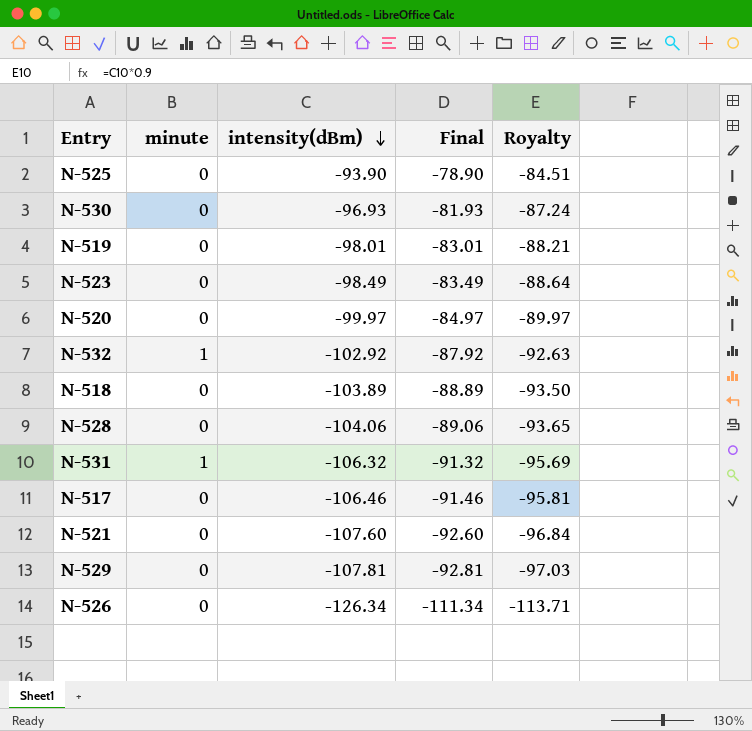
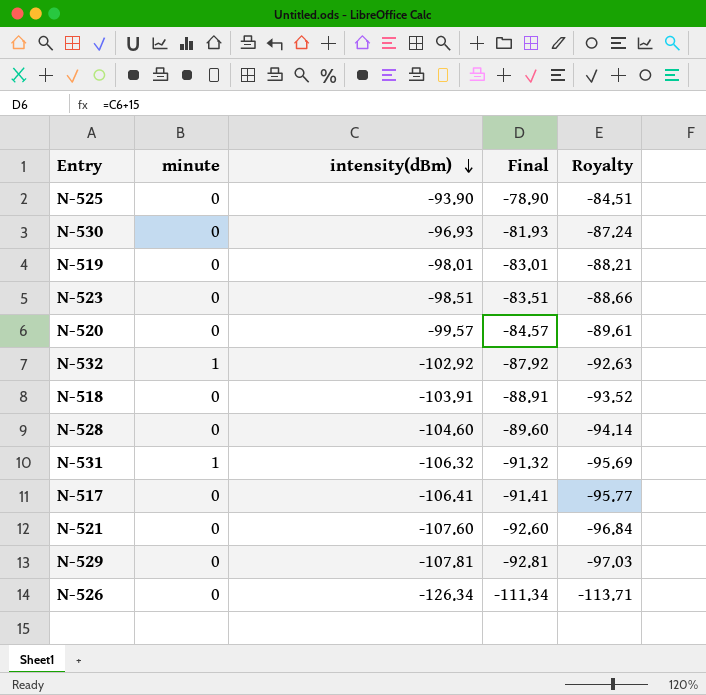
N-523 | intensity(dBm): -98.49 -> -98.51
N-523 | Final: -83.49 -> -83.51
N-523 | Royalty: -88.64 -> -88.66
N-520 | intensity(dBm): -99.97 -> -99.57
N-520 | Final: -84.97 -> -84.57
N-520 | Royalty: -89.97 -> -89.61
N-518 | intensity(dBm): -103.89 -> -103.91
N-518 | Final: -88.89 -> -88.91
N-518 | Royalty: -93.50 -> -93.52
N-528 | intensity(dBm): -104.06 -> -104.60
N-528 | Final: -89.06 -> -89.60
N-528 | Royalty: -93.65 -> -94.14
N-517 | intensity(dBm): -106.46 -> -106.41
N-517 | Final: -91.46 -> -91.41
N-517 | Royalty: -95.81 -> -95.77

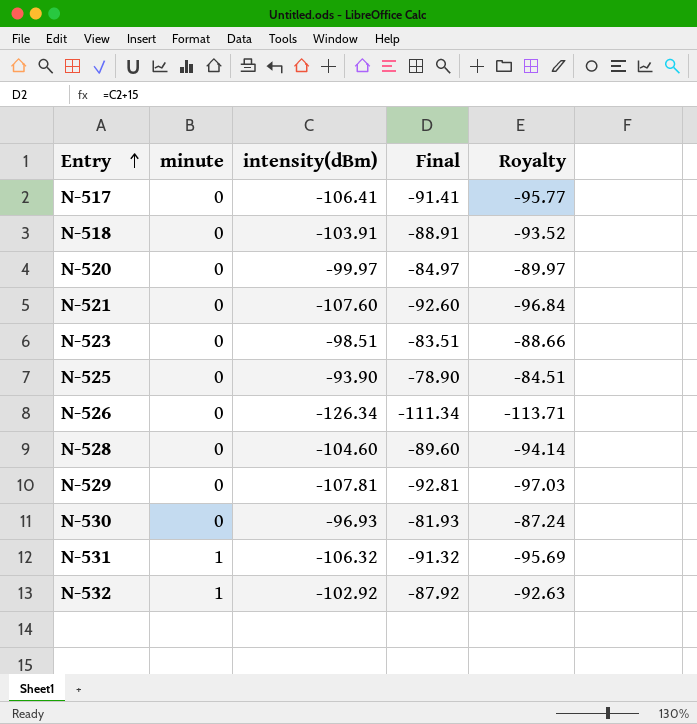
row order: intensity(dBm) descending -> Entry ascending
row N-519: 0 | -98.01 | -83.01 | -88.21 -> none
N-520 | intensity(dBm): -99.57 -> -99.97
N-520 | Final: -84.57 -> -84.97
N-520 | Royalty: -89.61 -> -89.97

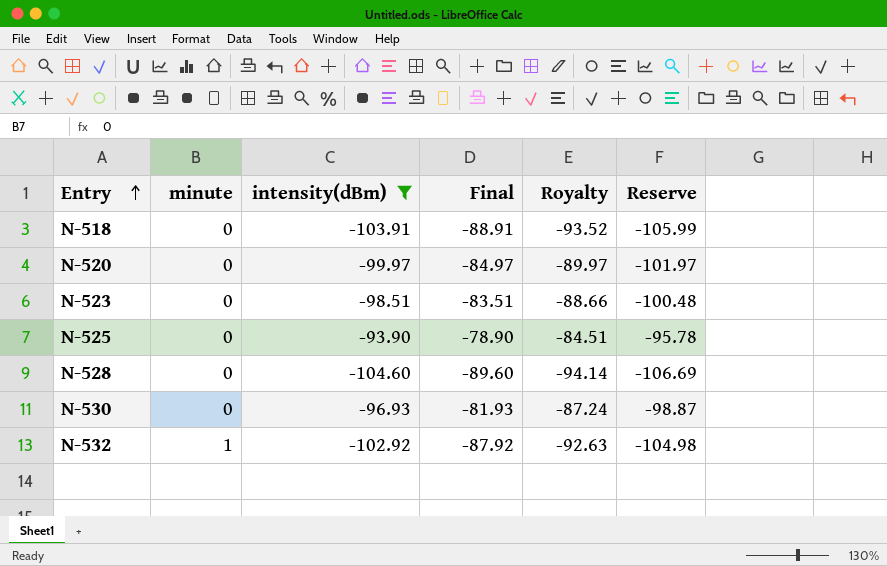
filter: none -> intensity(dBm) >= -104.60
column Reserve | formula: none -> [intensity(dBm)] * 1.02

